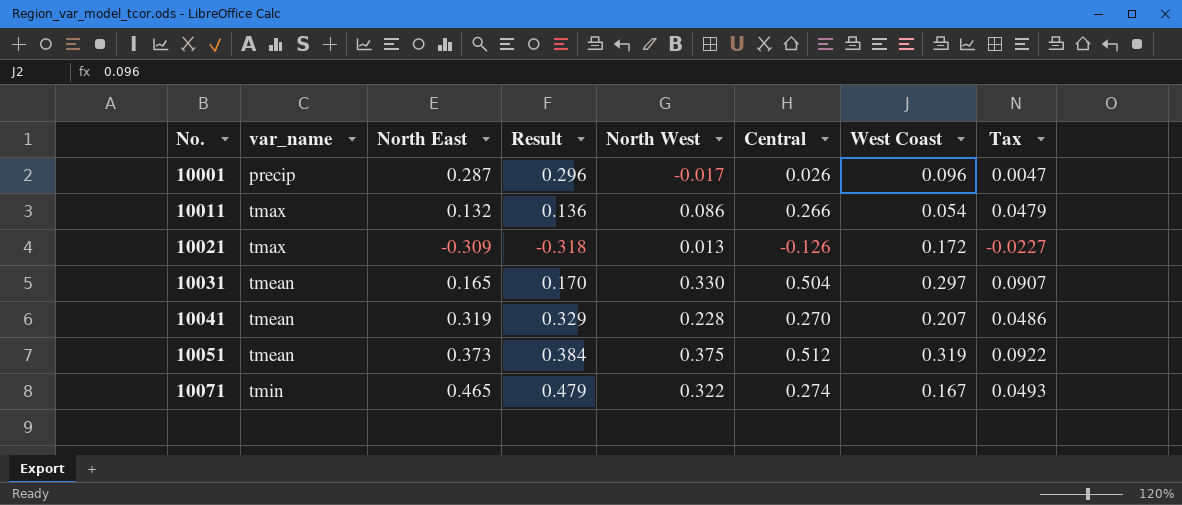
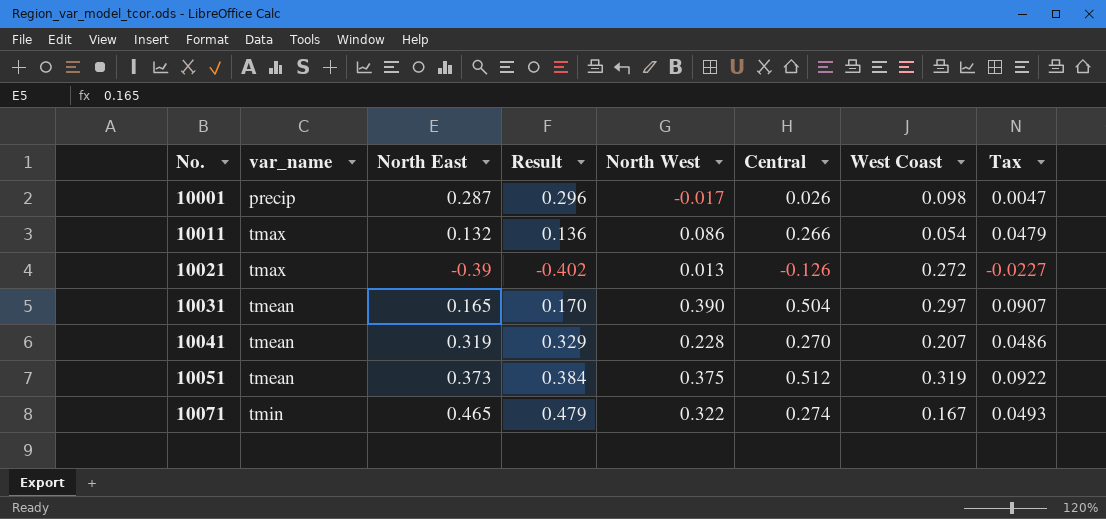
10001 | West Coast: 0.096 -> 0.098
10021 | North East: -0.309 -> -0.39
10021 | Result: -0.318 -> -0.402
10021 | West Coast: 0.172 -> 0.272
10031 | North West: 0.330 -> 0.390

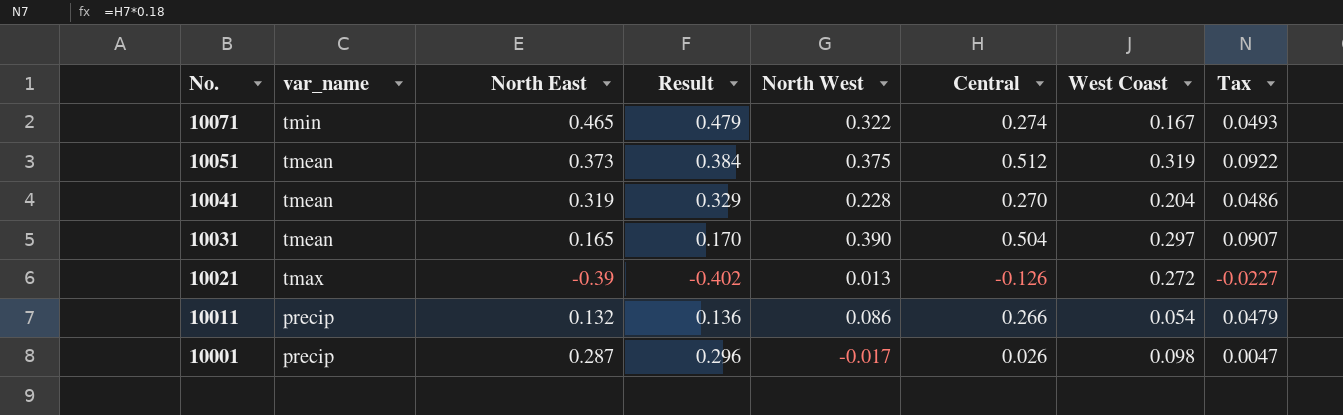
row order: No. ascending -> No. descending
10041 | West Coast: 0.207 -> 0.204
10011 | var_name: tmax -> precip

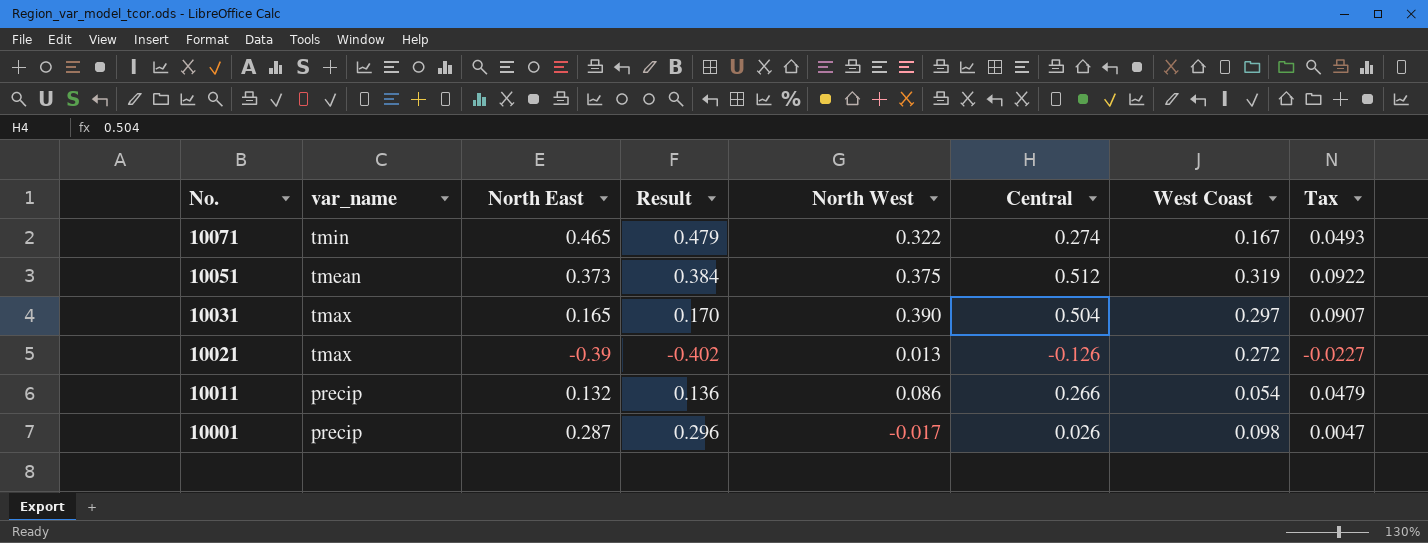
row 10041: tmean | 0.319 | 0.329 | 0.228 | 0.270 | 0.204 | 0.0486 -> none
10031 | var_name: tmean -> tmax

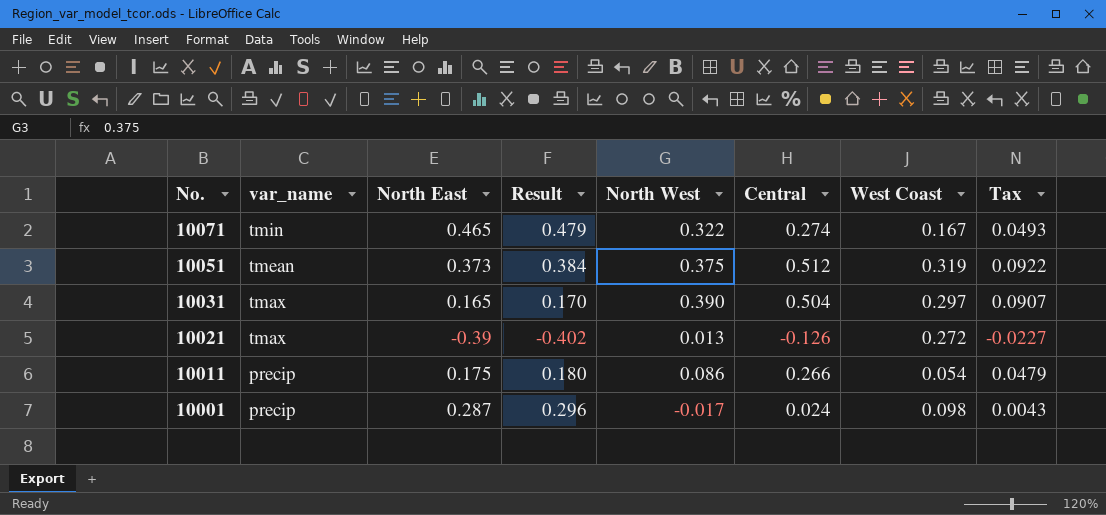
10011 | North East: 0.132 -> 0.175
10011 | Result: 0.136 -> 0.180
10001 | Central: 0.026 -> 0.024
10001 | Tax: 0.0047 -> 0.0043

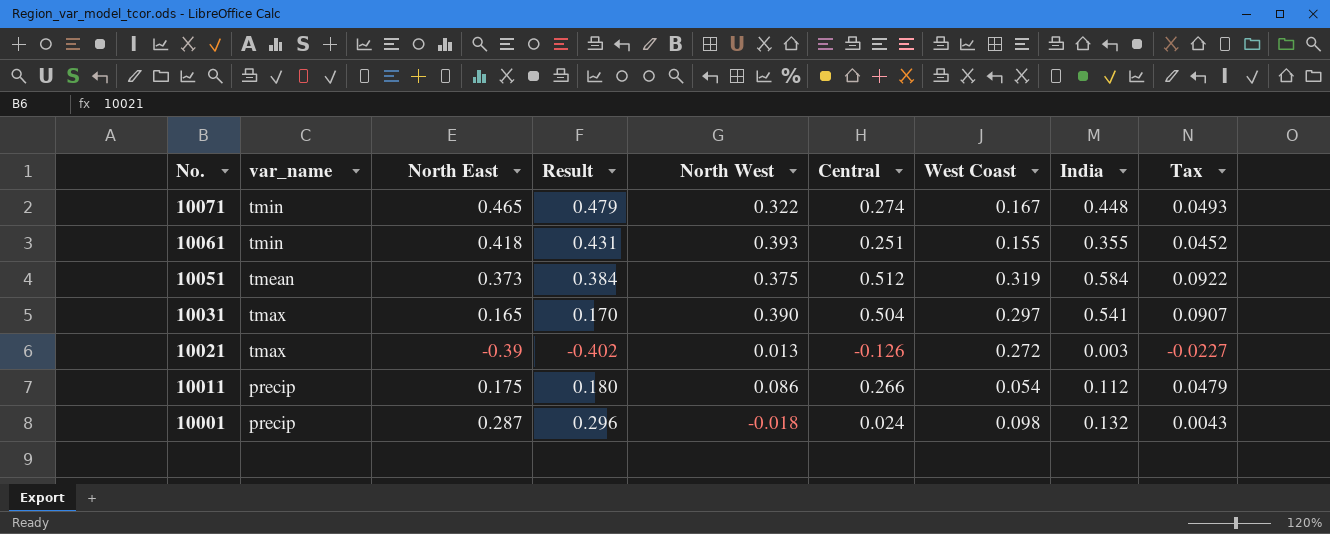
column India | position: none -> 8
row 10061: none -> tmin | 0.418 | 0.431 | 0.393 | 0.251 | 0.155 | 0.355 | 0.0452
10001 | North West: -0.017 -> -0.018

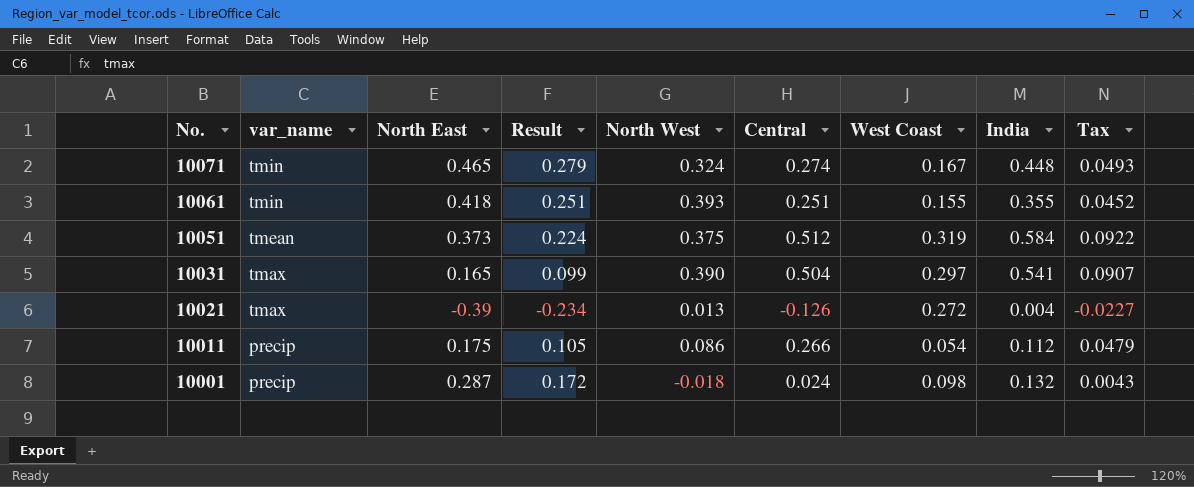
column Result | formula: [North East] * 1.03 -> [North East] * 0.6
10071 | North West: 0.322 -> 0.324
10021 | India: 0.003 -> 0.004

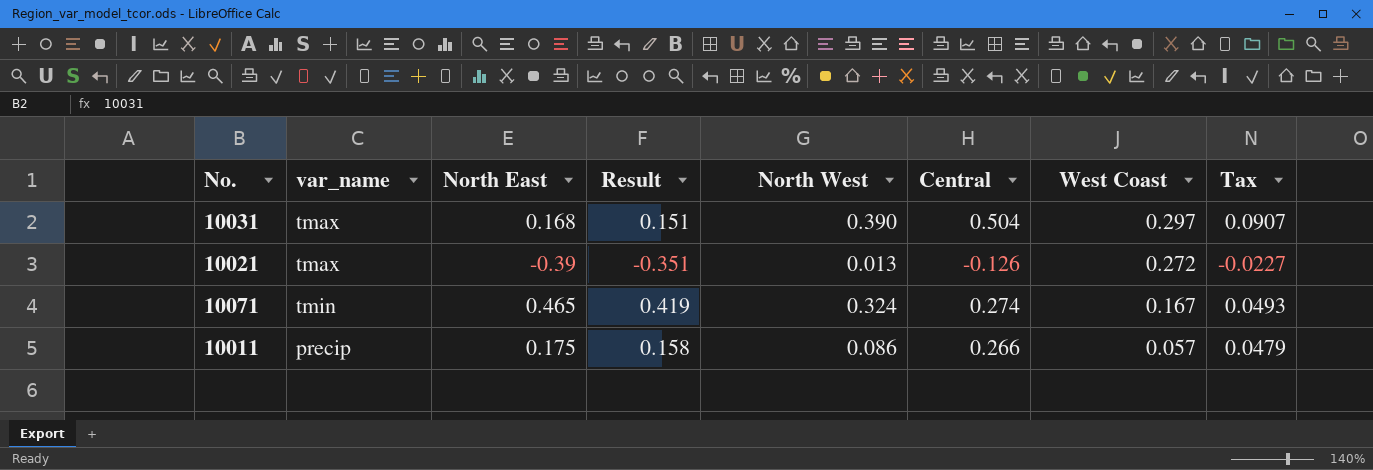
row order: No. descending -> West Coast descending
column India | position: 8 -> none
column Result | formula: [North East] * 0.6 -> [North East] * 0.9
row 10061: tmin | 0.418 | 0.251 | 0.393 | 0.251 | 0.155 | 0.355 | 0.0452 -> none
row 10051: tmean | 0.373 | 0.224 | 0.375 | 0.512 | 0.319 | 0.584 | 0.0922 -> none
row 10001: precip | 0.287 | 0.172 | -0.018 | 0.024 | 0.098 | 0.132 | 0.0043 -> none
10031 | North East: 0.165 -> 0.168
10011 | West Coast: 0.054 -> 0.057

